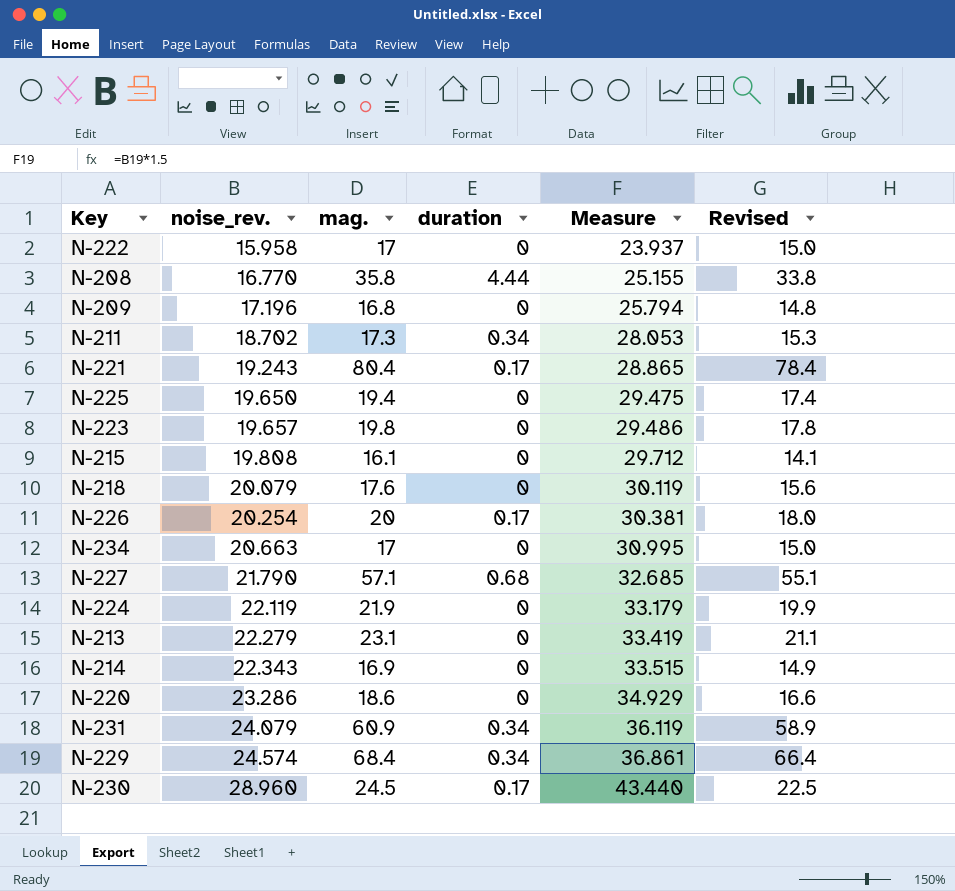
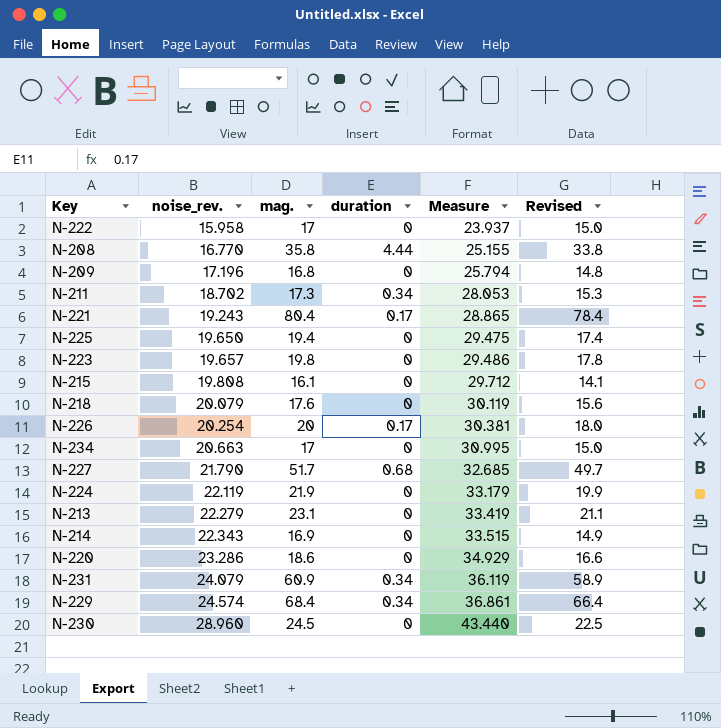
N-227 | mag.: 57.1 -> 51.7
N-227 | Revised: 55.1 -> 49.7
N-230 | duration: 0.17 -> 0

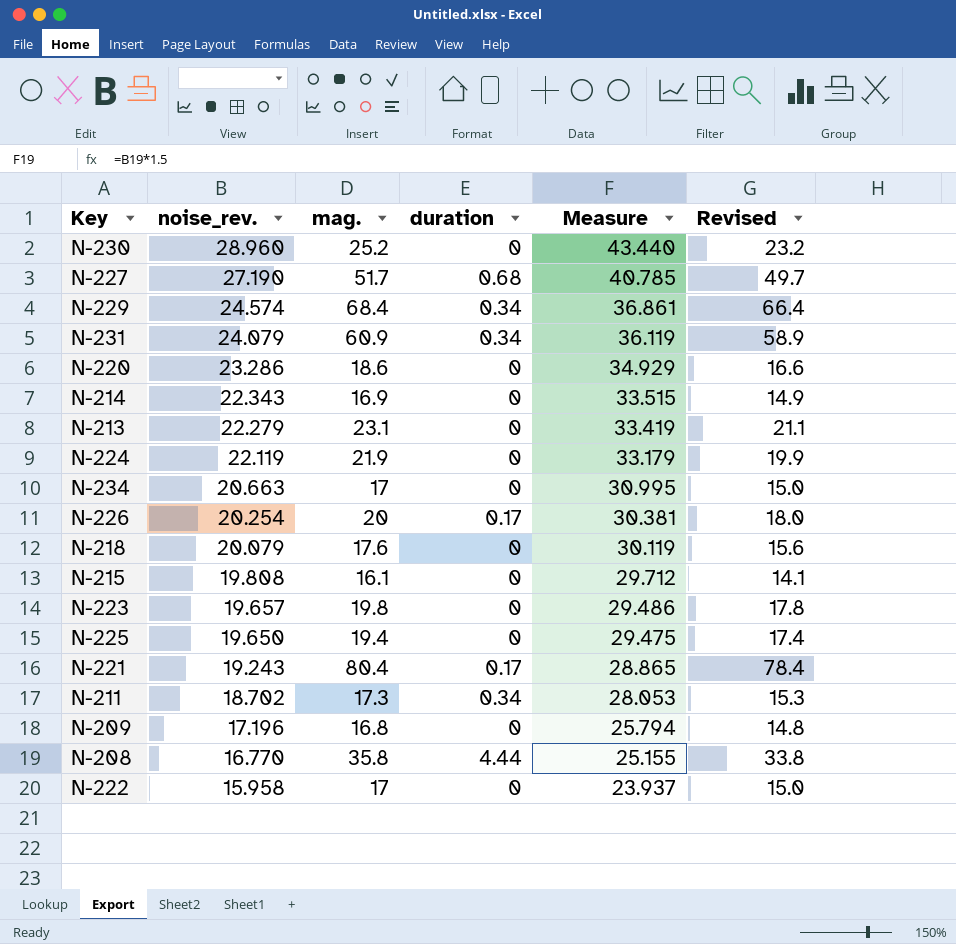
row order: noise_rev. ascending -> noise_rev. descending
N-230 | mag.: 24.5 -> 25.2
N-230 | Revised: 22.5 -> 23.2
N-227 | noise_rev.: 21.790 -> 27.190
N-227 | Measure: 32.685 -> 40.785

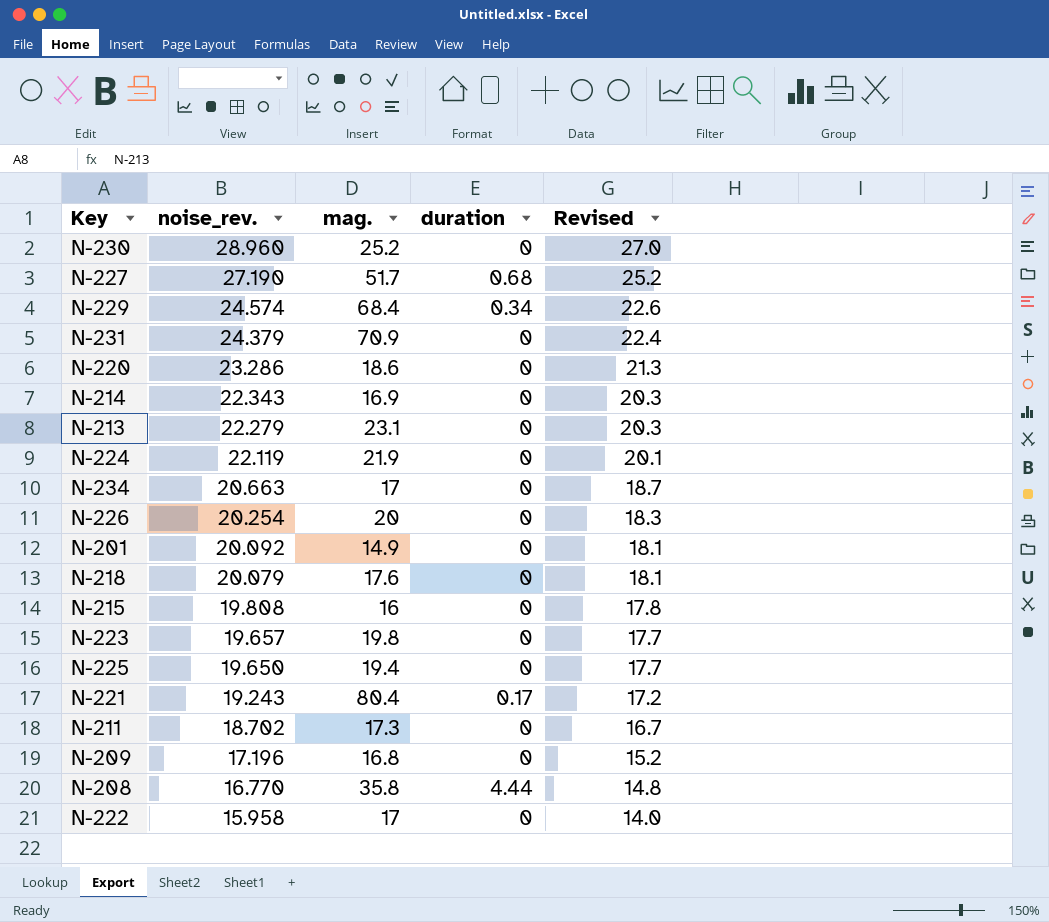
column Measure | formula: [noise_rev.] * 1.5 -> none
column Revised | formula: [mag.] - 2 -> [noise_rev.] - 2
N-231 | noise_rev.: 24.079 -> 24.379
N-231 | mag.: 60.9 -> 70.9
N-231 | duration: 0.34 -> 0
N-226 | duration: 0.17 -> 0
row N-201: none -> 20.092 | 14.9 | 0 | 18.1
N-215 | mag.: 16.1 -> 16
N-211 | duration: 0.34 -> 0

